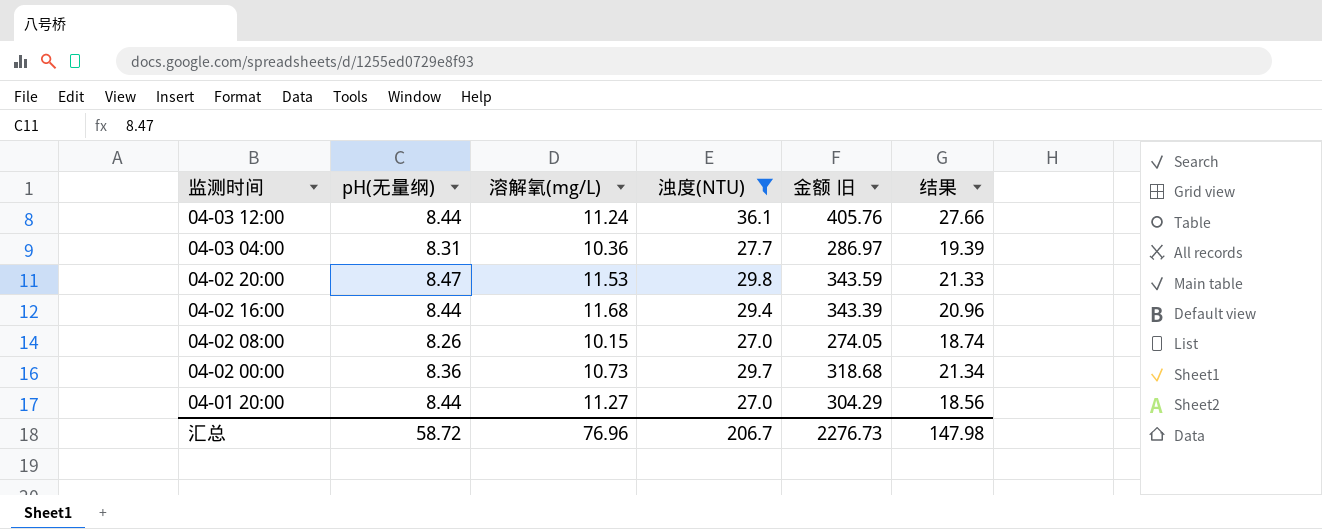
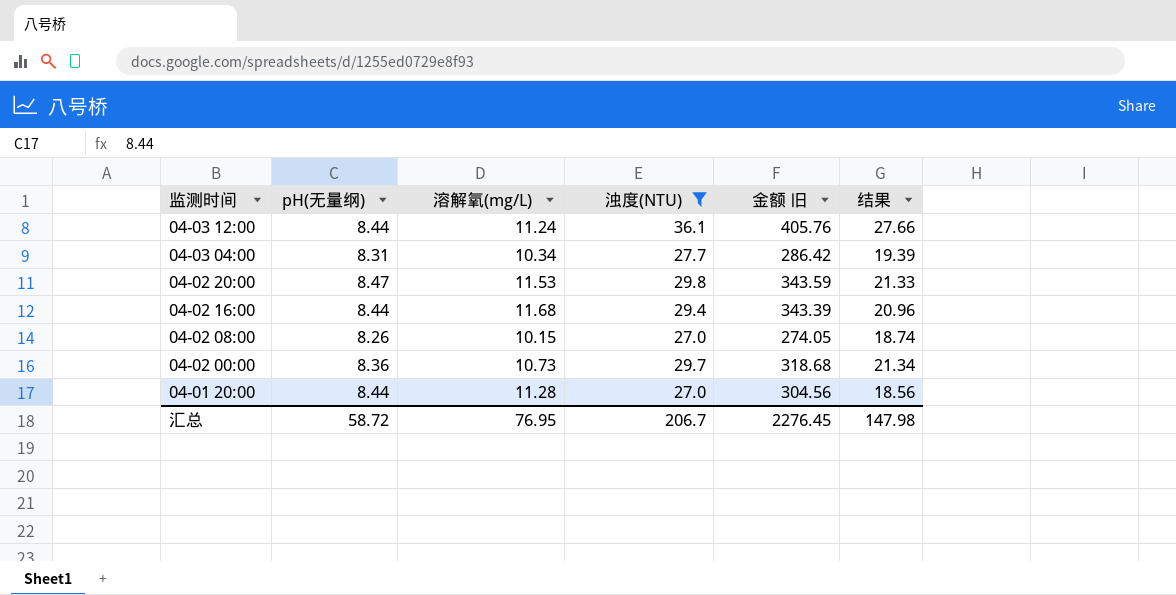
04-03 04:00 | 溶解氧(mg/L): 10.36 -> 10.34
04-03 04:00 | 金额 旧: 286.97 -> 286.42
04-01 20:00 | 溶解氧(mg/L): 11.27 -> 11.28
04-01 20:00 | 金额 旧: 304.29 -> 304.56
汇总 | 溶解氧(mg/L): 76.96 -> 76.95
汇总 | 金额 旧: 2276.73 -> 2276.45

